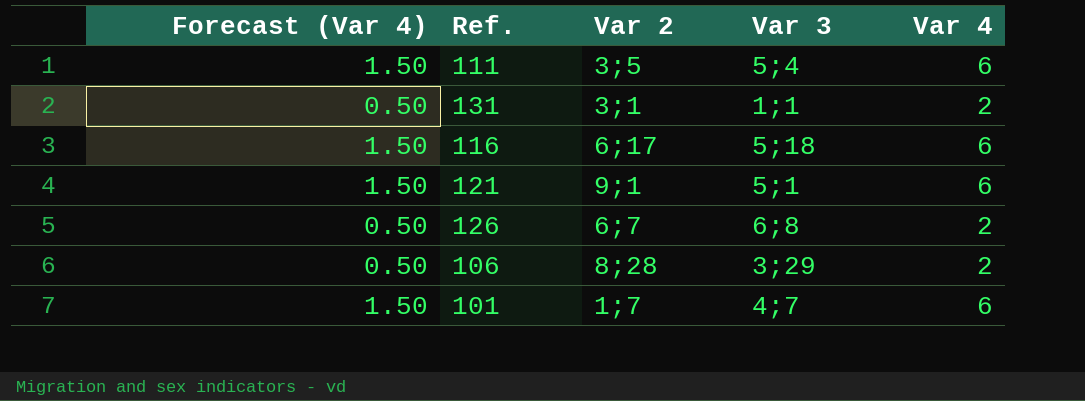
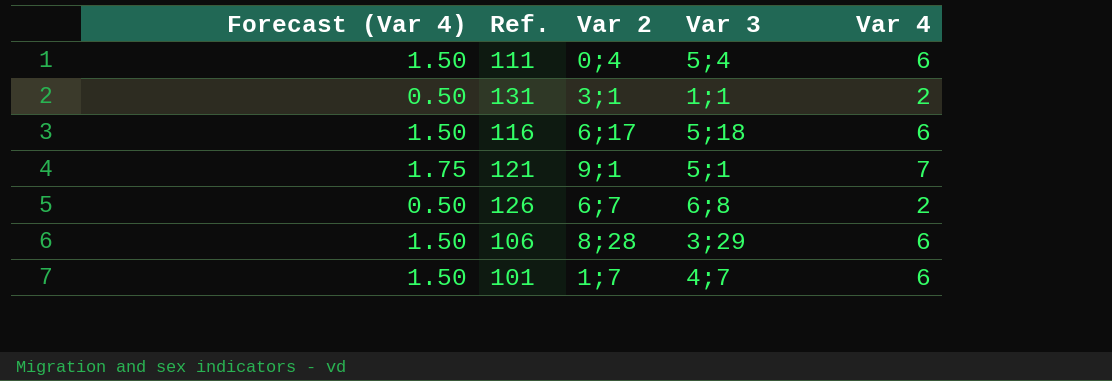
111 | Var 2: 3;5 -> 0;4
121 | Forecast (Var 4): 1.50 -> 1.75
121 | Var 4: 6 -> 7
106 | Forecast (Var 4): 0.50 -> 1.50
106 | Var 4: 2 -> 6

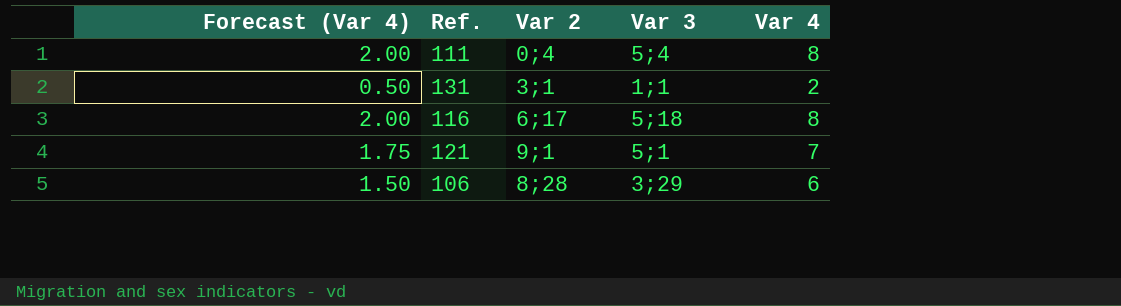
row 126: 0.50 | 6;7 | 6;8 | 2 -> none
row 101: 1.50 | 1;7 | 4;7 | 6 -> none
111 | Forecast (Var 4): 1.50 -> 2.00
111 | Var 4: 6 -> 8
116 | Forecast (Var 4): 1.50 -> 2.00
116 | Var 4: 6 -> 8

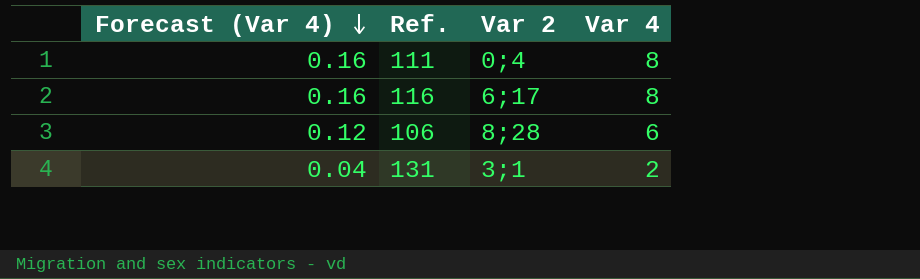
row order: none -> Forecast (Var 4) descending
column Var 3 | position: 4 -> none
column Forecast (Var 4) | formula: [Var 4] * 0.25 -> [Var 4] * 0.02
row 121: 1.75 | 9;1 | 5;1 | 7 -> none

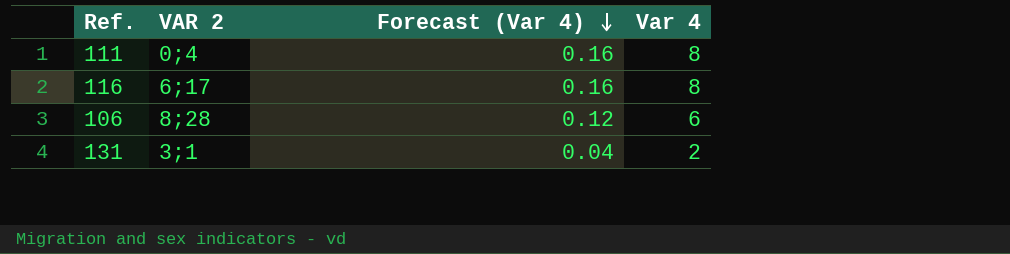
column name: Var 2 -> VAR 2
column Forecast (Var 4) | position: 1 -> 3

